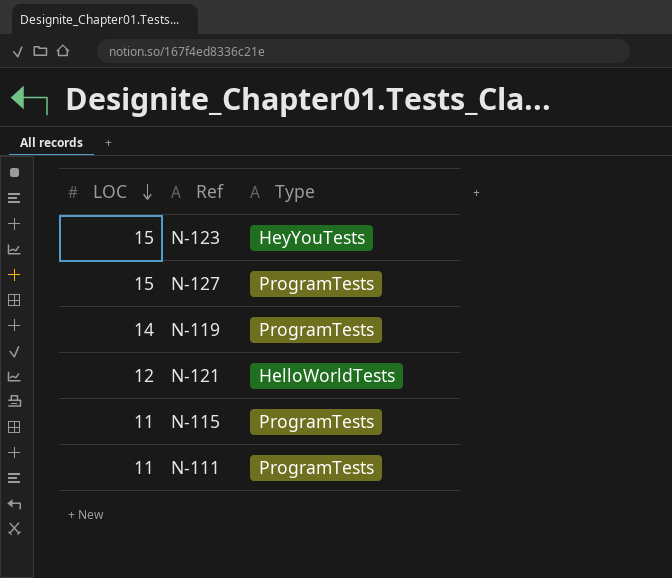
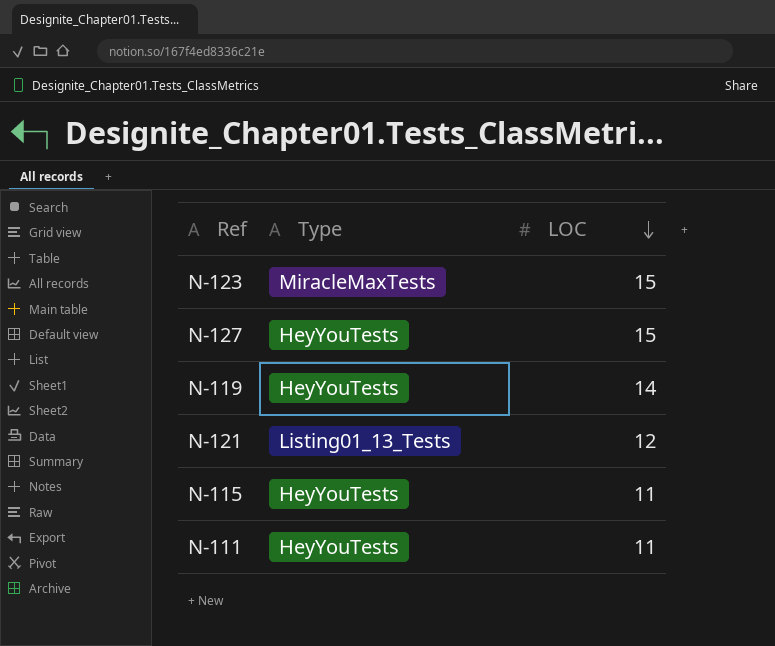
column LOC | position: 1 -> 3
N-123 | Type: HeyYouTests -> MiracleMaxTests
N-127 | Type: ProgramTests -> HeyYouTests
N-119 | Type: ProgramTests -> HeyYouTests
N-121 | Type: HelloWorldTests -> Listing01_13_Tests
N-115 | Type: ProgramTests -> HeyYouTests
N-111 | Type: ProgramTests -> HeyYouTests

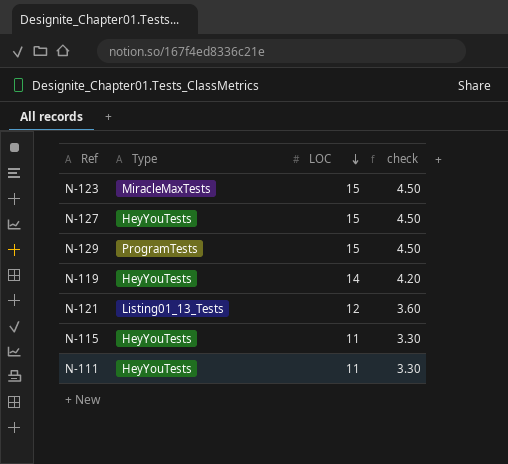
column check | formula: none -> [LOC] * 0.3
row N-129: none -> ProgramTests | 15 | 4.50

